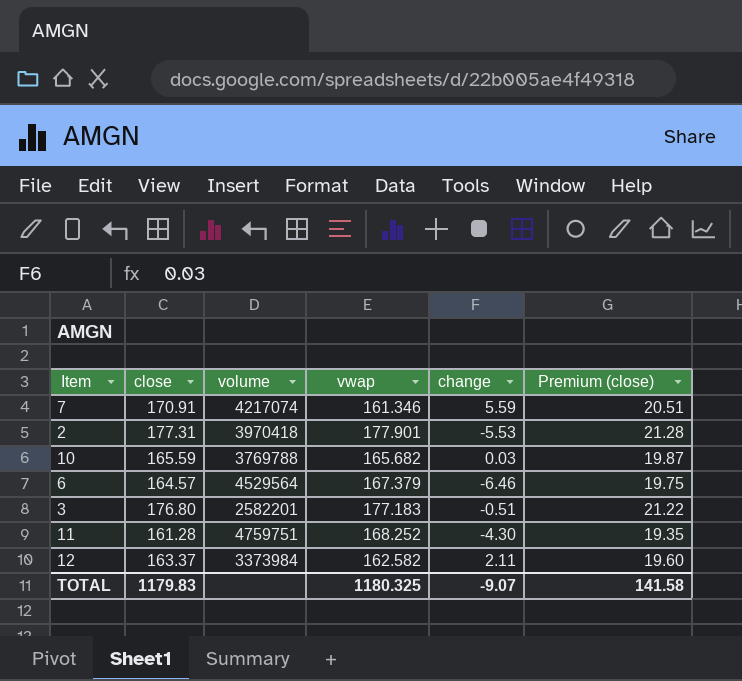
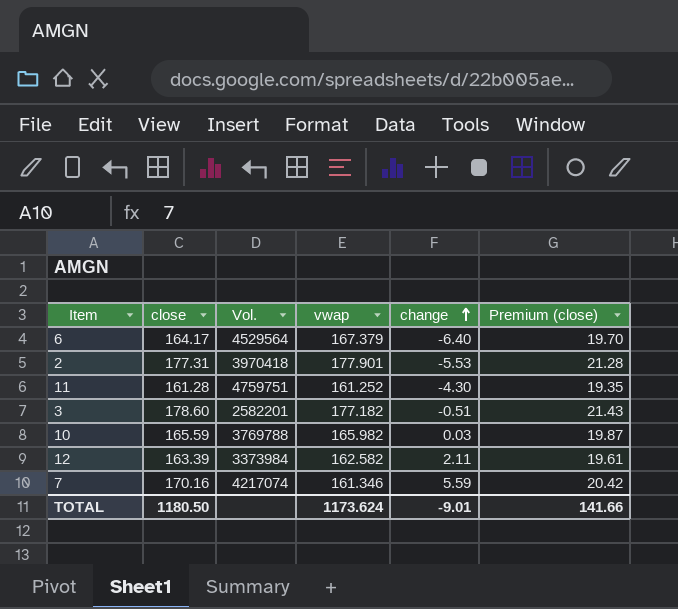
row order: none -> change ascending
column name: volume -> Vol.
6 | close: 164.57 -> 164.17
6 | change: -6.46 -> -6.40
6 | Premium (close): 19.75 -> 19.70
11 | vwap: 168.252 -> 161.252
3 | close: 176.80 -> 178.60
3 | vwap: 177.183 -> 177.182
3 | Premium (close): 21.22 -> 21.43
10 | vwap: 165.682 -> 165.982
12 | close: 163.37 -> 163.39
12 | Premium (close): 19.60 -> 19.61
7 | close: 170.91 -> 170.16
7 | Premium (close): 20.51 -> 20.42
TOTAL | close: 1179.83 -> 1180.50
TOTAL | vwap: 1180.325 -> 1173.624
TOTAL | change: -9.07 -> -9.01
TOTAL | Premium (close): 141.58 -> 141.66

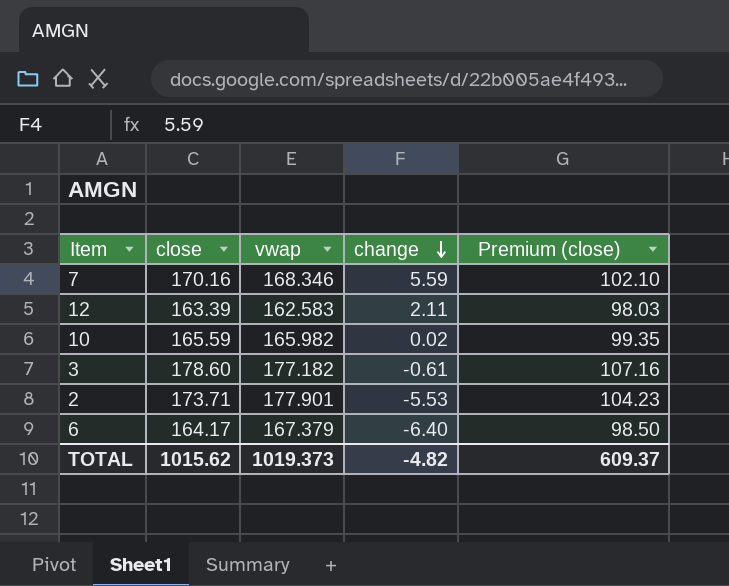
row order: change ascending -> change descending
column Vol. | position: 3 -> none
column Premium (close) | formula: [close] * 0.12 -> [close] * 0.6
row 11: 161.28 | 4759751 | 161.252 | -4.30 | 19.35 -> none
7 | vwap: 161.346 -> 168.346
12 | vwap: 162.582 -> 162.583
10 | change: 0.03 -> 0.02
3 | change: -0.51 -> -0.61
2 | close: 177.31 -> 173.71
TOTAL | close: 1180.50 -> 1015.62
TOTAL | vwap: 1173.624 -> 1019.373
TOTAL | change: -9.01 -> -4.82
TOTAL | Premium (close): 141.66 -> 609.37

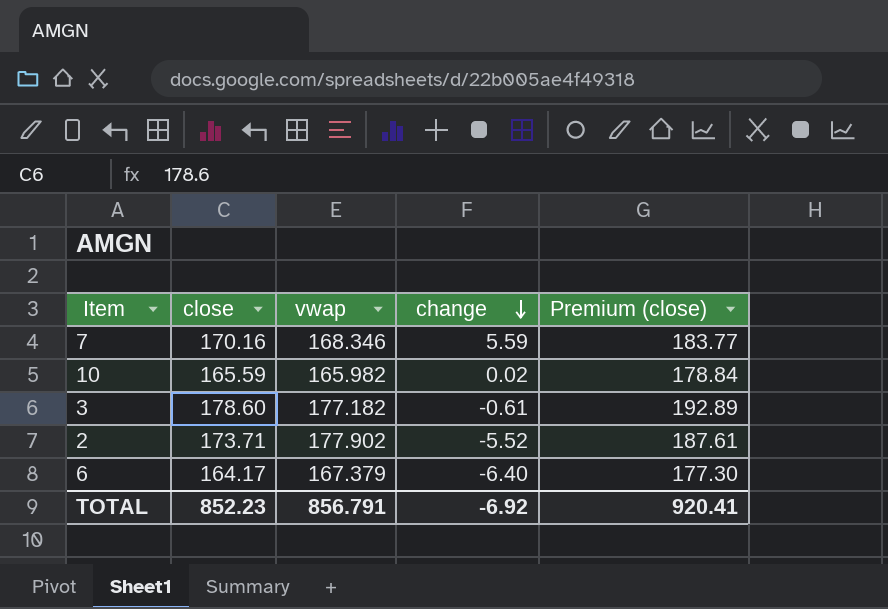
column Premium (close) | formula: [close] * 0.6 -> [close] * 1.08
row 12: 163.39 | 162.583 | 2.11 | 98.03 -> none
2 | vwap: 177.901 -> 177.902
2 | change: -5.53 -> -5.52
TOTAL | close: 1015.62 -> 852.23
TOTAL | vwap: 1019.373 -> 856.791
TOTAL | change: -4.82 -> -6.92
TOTAL | Premium (close): 609.37 -> 920.41

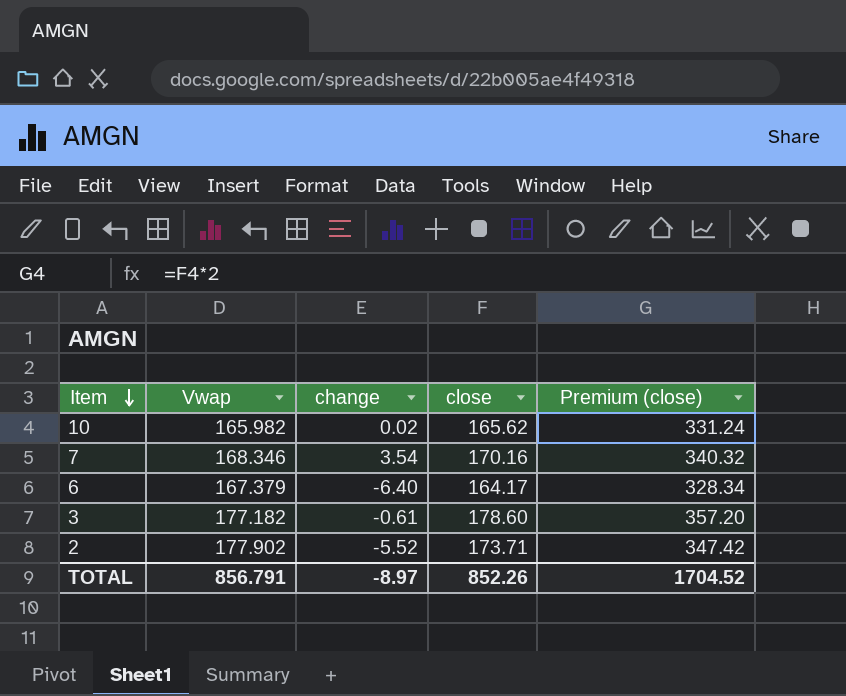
row order: change descending -> Item descending
column name: vwap -> Vwap
column close | position: 2 -> 4
column Premium (close) | formula: [close] * 1.08 -> [close] * 2
10 | close: 165.59 -> 165.62
7 | change: 5.59 -> 3.54
TOTAL | change: -6.92 -> -8.97
TOTAL | close: 852.23 -> 852.26
TOTAL | Premium (close): 920.41 -> 1704.52

